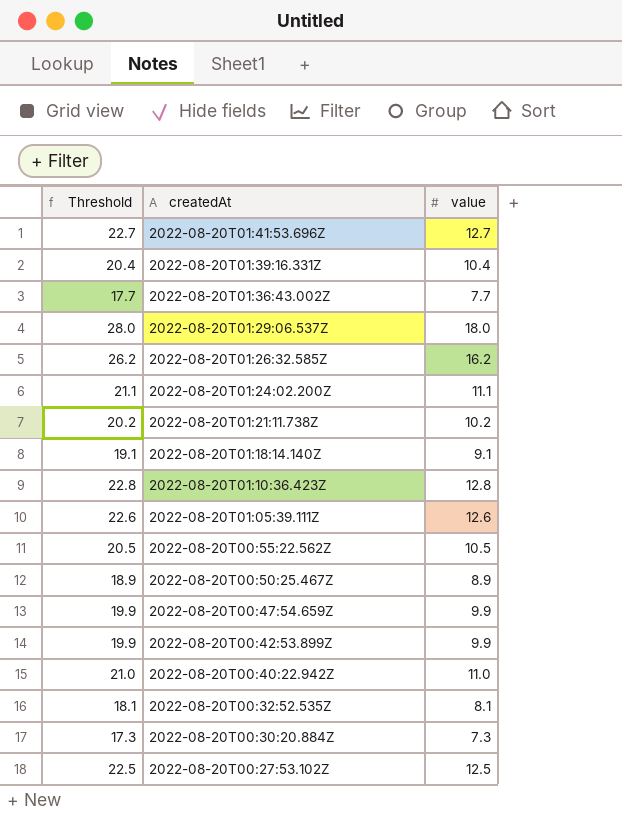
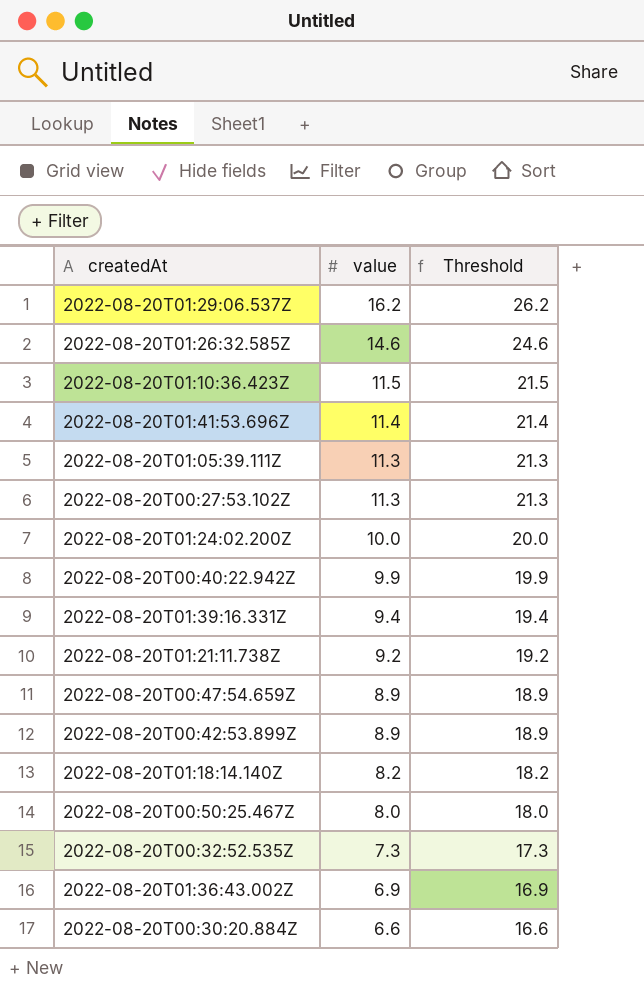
row order: createdAt descending -> value descending
column Threshold | position: 1 -> 3
row 2022-08-20T00:55:22.562Z: 20.5 | 10.5 -> none
2022-08-20T01:29:06.537Z | value: 18.0 -> 16.2
2022-08-20T01:29:06.537Z | Threshold: 28.0 -> 26.2
2022-08-20T01:26:32.585Z | value: 16.2 -> 14.6
2022-08-20T01:26:32.585Z | Threshold: 26.2 -> 24.6
2022-08-20T01:10:36.423Z | value: 12.8 -> 11.5
2022-08-20T01:10:36.423Z | Threshold: 22.8 -> 21.5
2022-08-20T01:41:53.696Z | value: 12.7 -> 11.4
2022-08-20T01:41:53.696Z | Threshold: 22.7 -> 21.4
2022-08-20T01:05:39.111Z | value: 12.6 -> 11.3
2022-08-20T01:05:39.111Z | Threshold: 22.6 -> 21.3
2022-08-20T00:27:53.102Z | value: 12.5 -> 11.3
2022-08-20T00:27:53.102Z | Threshold: 22.5 -> 21.3
2022-08-20T01:24:02.200Z | value: 11.1 -> 10.0
2022-08-20T01:24:02.200Z | Threshold: 21.1 -> 20.0
2022-08-20T00:40:22.942Z | value: 11.0 -> 9.9
2022-08-20T00:40:22.942Z | Threshold: 21.0 -> 19.9
2022-08-20T01:39:16.331Z | value: 10.4 -> 9.4
2022-08-20T01:39:16.331Z | Threshold: 20.4 -> 19.4
2022-08-20T01:21:11.738Z | value: 10.2 -> 9.2
2022-08-20T01:21:11.738Z | Threshold: 20.2 -> 19.2
2022-08-20T00:47:54.659Z | value: 9.9 -> 8.9
2022-08-20T00:47:54.659Z | Threshold: 19.9 -> 18.9
2022-08-20T00:42:53.899Z | value: 9.9 -> 8.9
2022-08-20T00:42:53.899Z | Threshold: 19.9 -> 18.9
2022-08-20T01:18:14.140Z | value: 9.1 -> 8.2
2022-08-20T01:18:14.140Z | Threshold: 19.1 -> 18.2
2022-08-20T00:50:25.467Z | value: 8.9 -> 8.0
2022-08-20T00:50:25.467Z | Threshold: 18.9 -> 18.0
2022-08-20T00:32:52.535Z | value: 8.1 -> 7.3
2022-08-20T00:32:52.535Z | Threshold: 18.1 -> 17.3
2022-08-20T01:36:43.002Z | value: 7.7 -> 6.9
2022-08-20T01:36:43.002Z | Threshold: 17.7 -> 16.9
2022-08-20T00:30:20.884Z | value: 7.3 -> 6.6
2022-08-20T00:30:20.884Z | Threshold: 17.3 -> 16.6

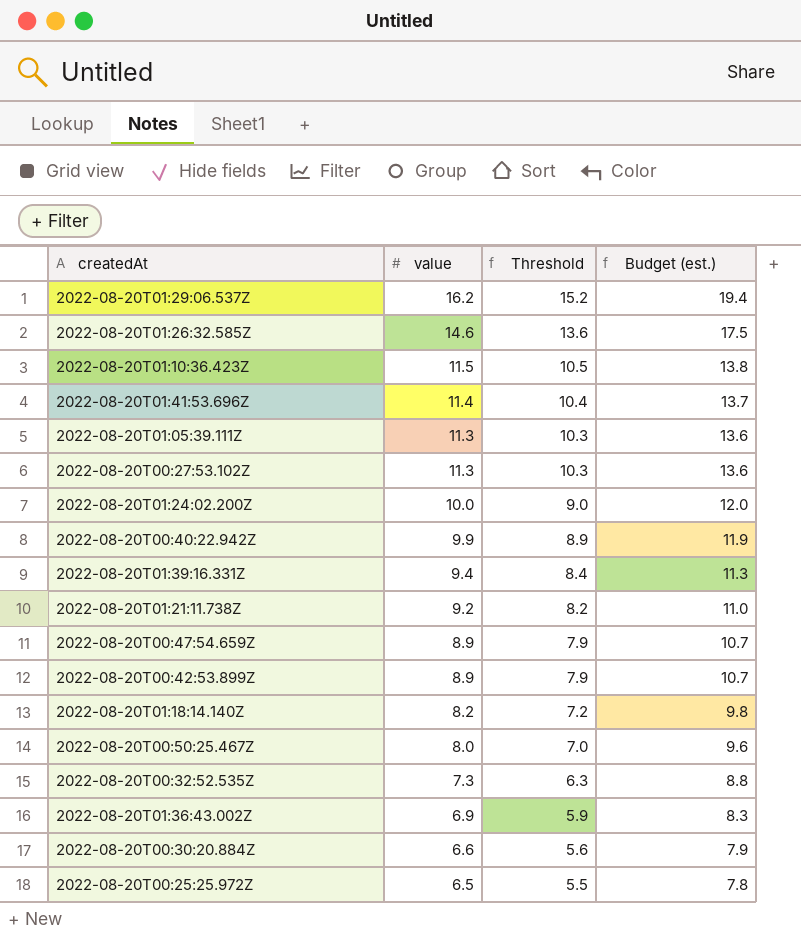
column Threshold | formula: [value] + 10 -> [value] - 1
column Budget (est.) | formula: none -> [value] * 1.2
row 2022-08-20T00:25:25.972Z: none -> 6.5 | 5.5 | 7.8

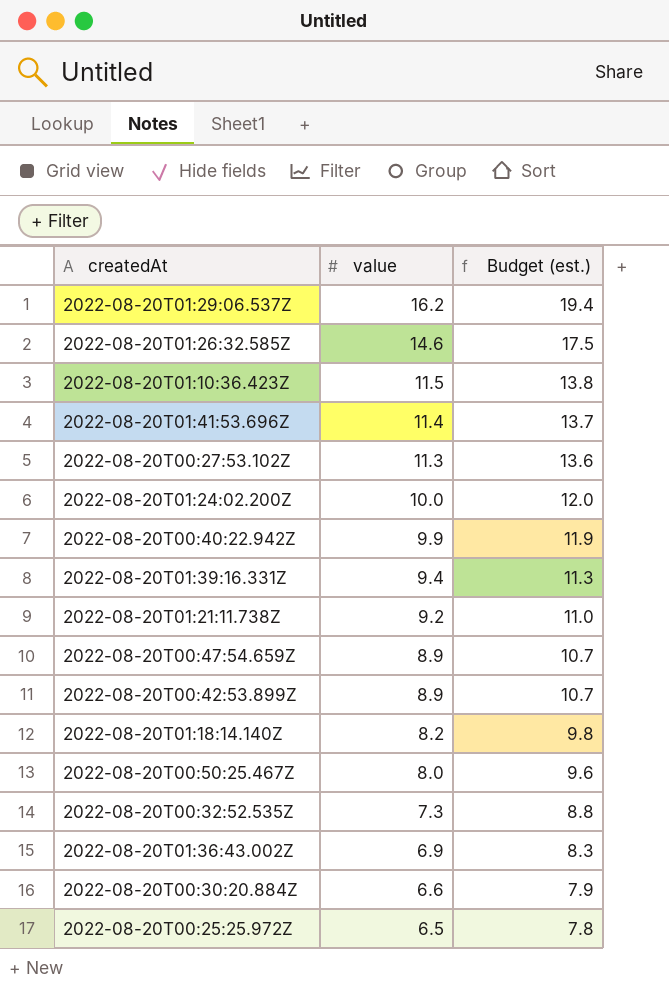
column Threshold | formula: [value] - 1 -> none
row 2022-08-20T01:05:39.111Z: 11.3 | 10.3 | 13.6 -> none

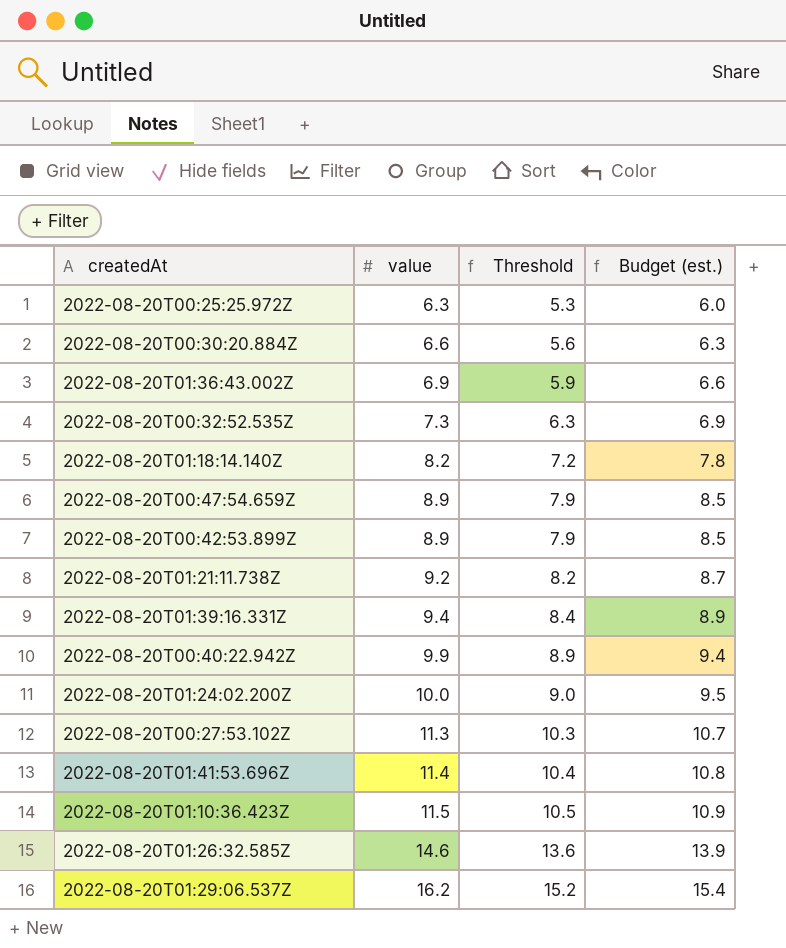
row order: value descending -> value ascending
column Threshold | formula: none -> [value] - 1
column Budget (est.) | formula: [value] * 1.2 -> [value] * 0.95
row 2022-08-20T00:50:25.467Z: 8.0 | 9.6 -> none
2022-08-20T00:25:25.972Z | value: 6.5 -> 6.3

